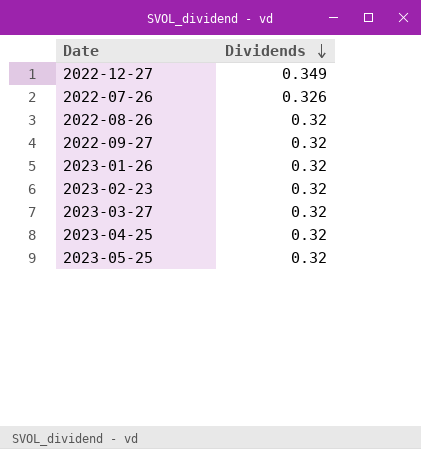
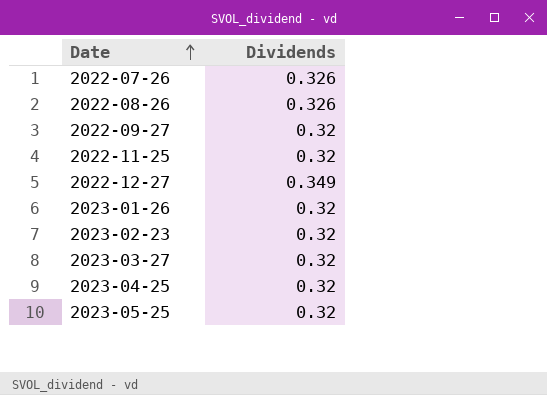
row order: Dividends descending -> Date ascending
2022-08-26 | Dividends: 0.32 -> 0.326
row 2022-11-25: none -> 0.32

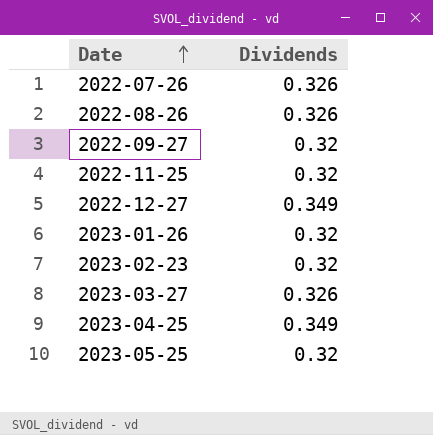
2023-03-27 | Dividends: 0.32 -> 0.326
2023-04-25 | Dividends: 0.32 -> 0.349

